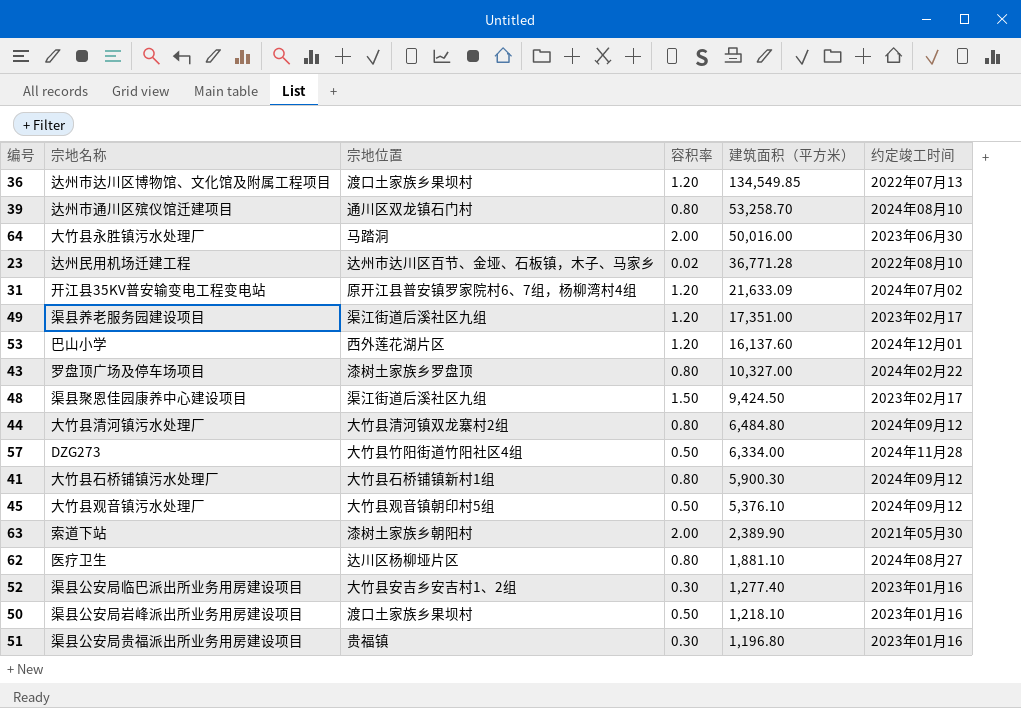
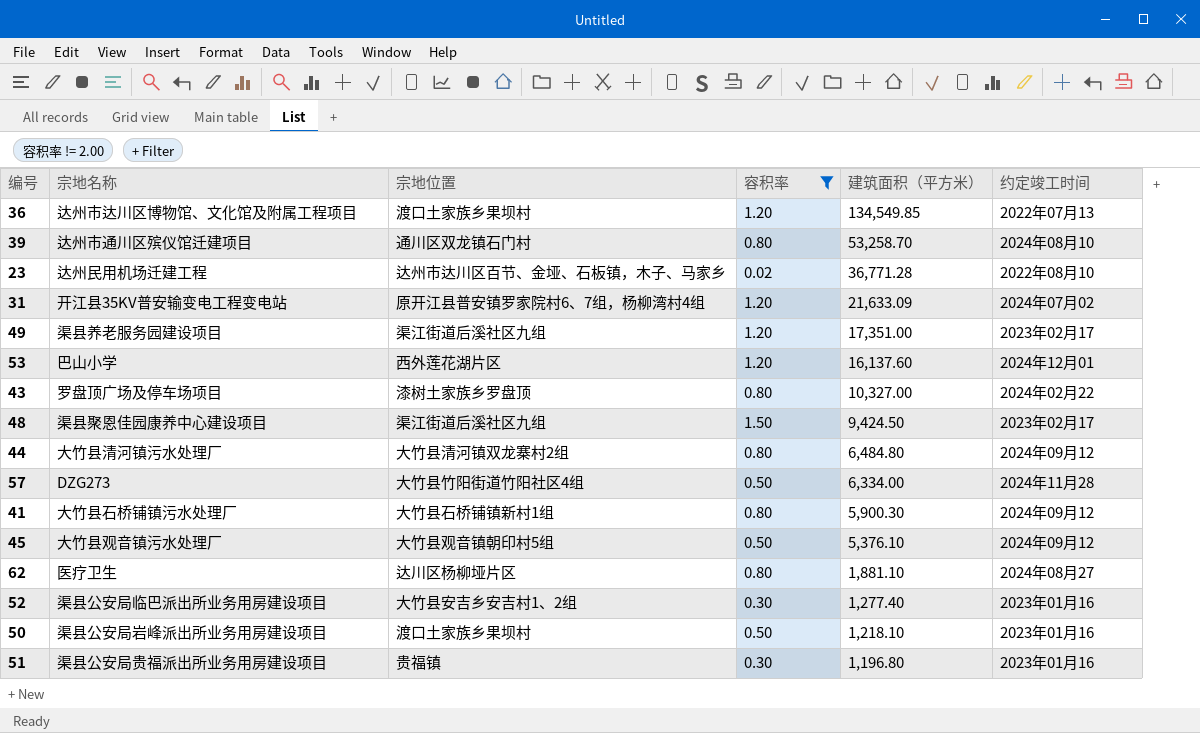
filter: none -> 容积率 != 2.00

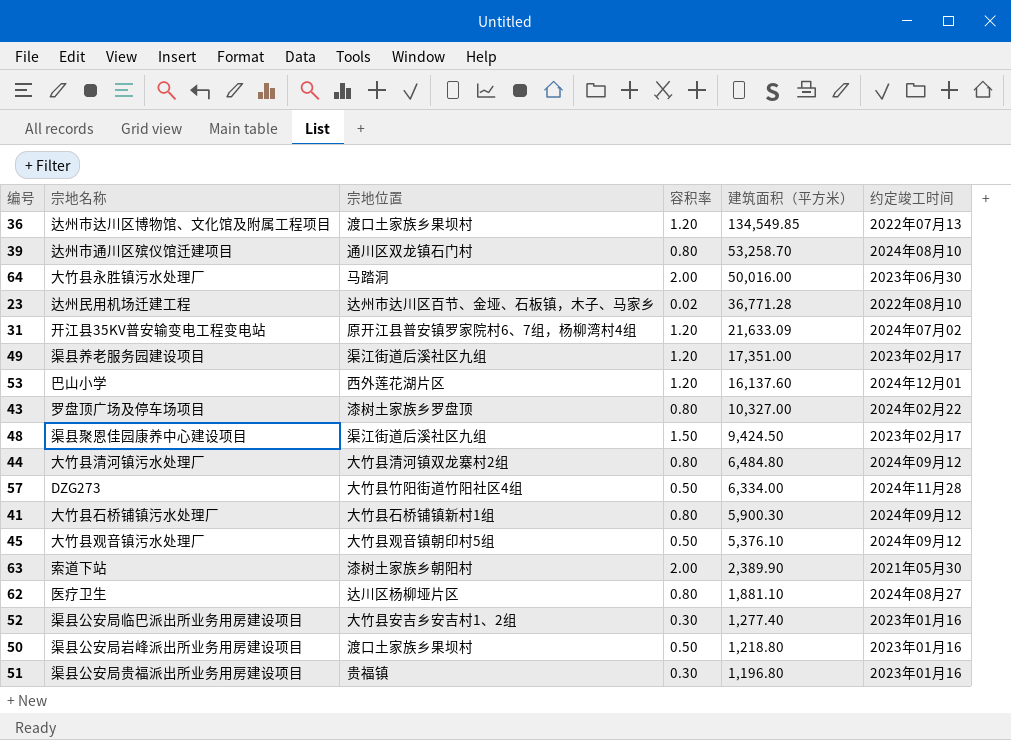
filter: 容积率 != 2.00 -> none
50 | 建筑面积（平方米）: 1,218.10 -> 1,218.80

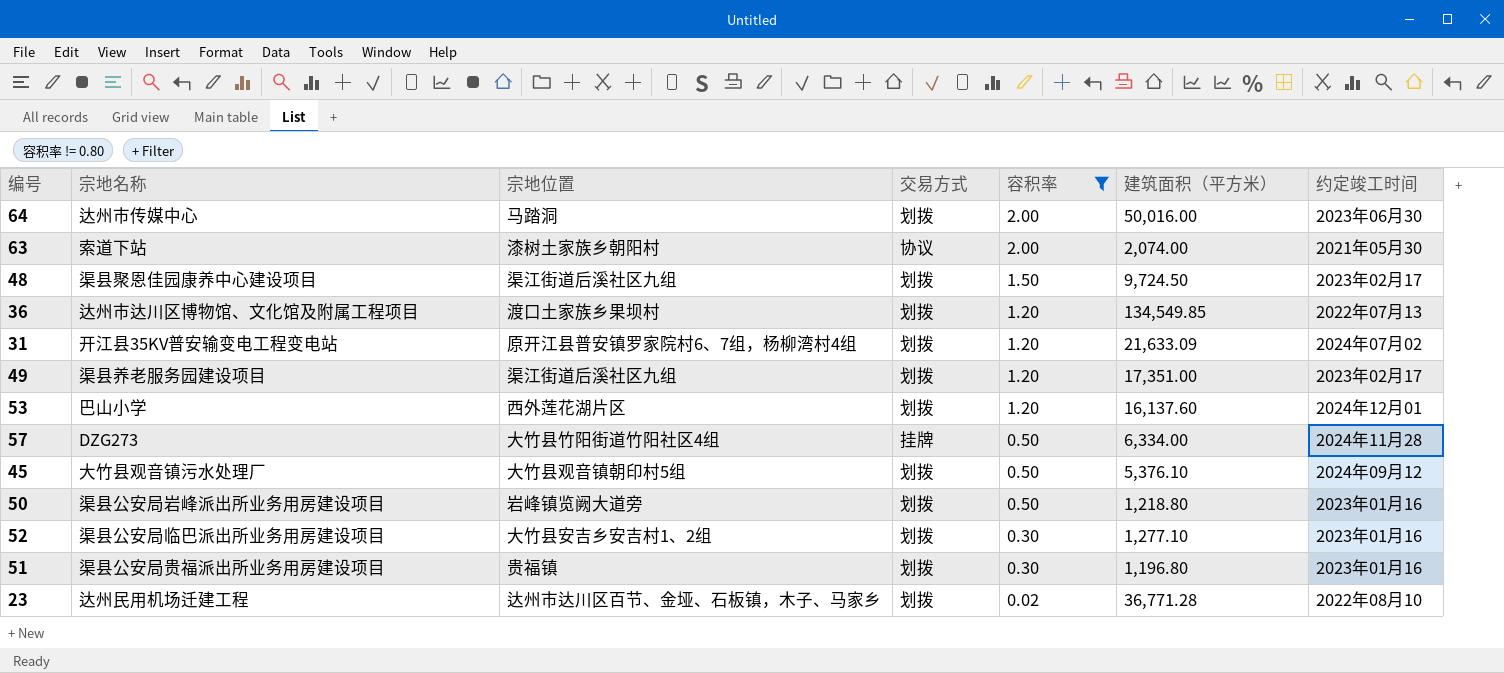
filter: none -> 容积率 != 0.80
row order: 建筑面积（平方米） descending -> 容积率 descending
column 交易方式 | position: none -> 4
64 | 宗地名称: 大竹县永胜镇污水处理厂 -> 达州市传媒中心
63 | 建筑面积（平方米）: 2,389.90 -> 2,074.00
48 | 建筑面积（平方米）: 9,424.50 -> 9,724.50
50 | 宗地位置: 渡口土家族乡果坝村 -> 岩峰镇览阙大道旁
52 | 建筑面积（平方米）: 1,277.40 -> 1,277.10

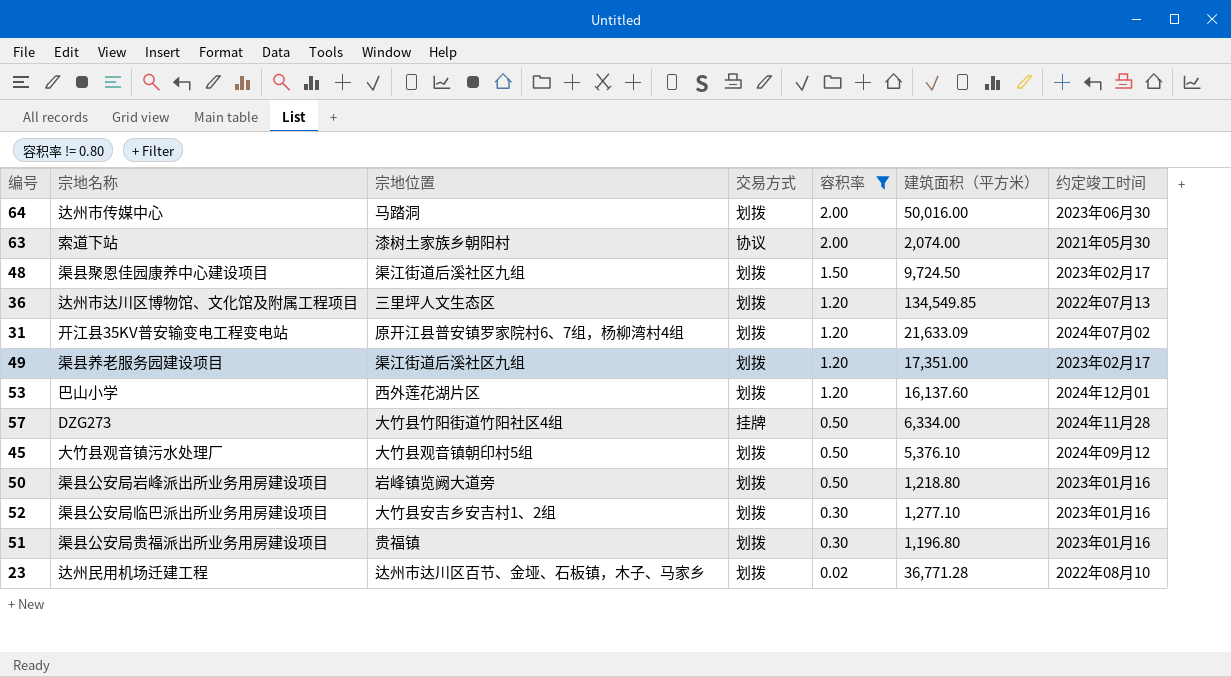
36 | 宗地位置: 渡口土家族乡果坝村 -> 三里坪人文生态区

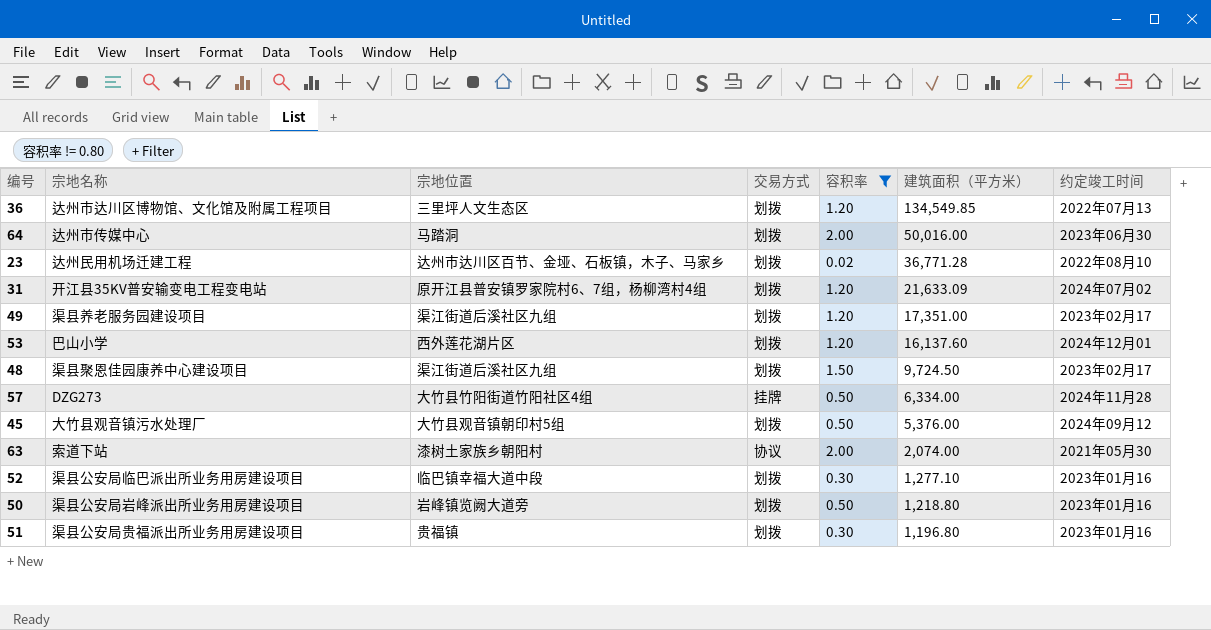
row order: 容积率 descending -> 建筑面积（平方米） descending
45 | 建筑面积（平方米）: 5,376.10 -> 5,376.00
52 | 宗地位置: 大竹县安吉乡安吉村1、2组 -> 临巴镇幸福大道中段

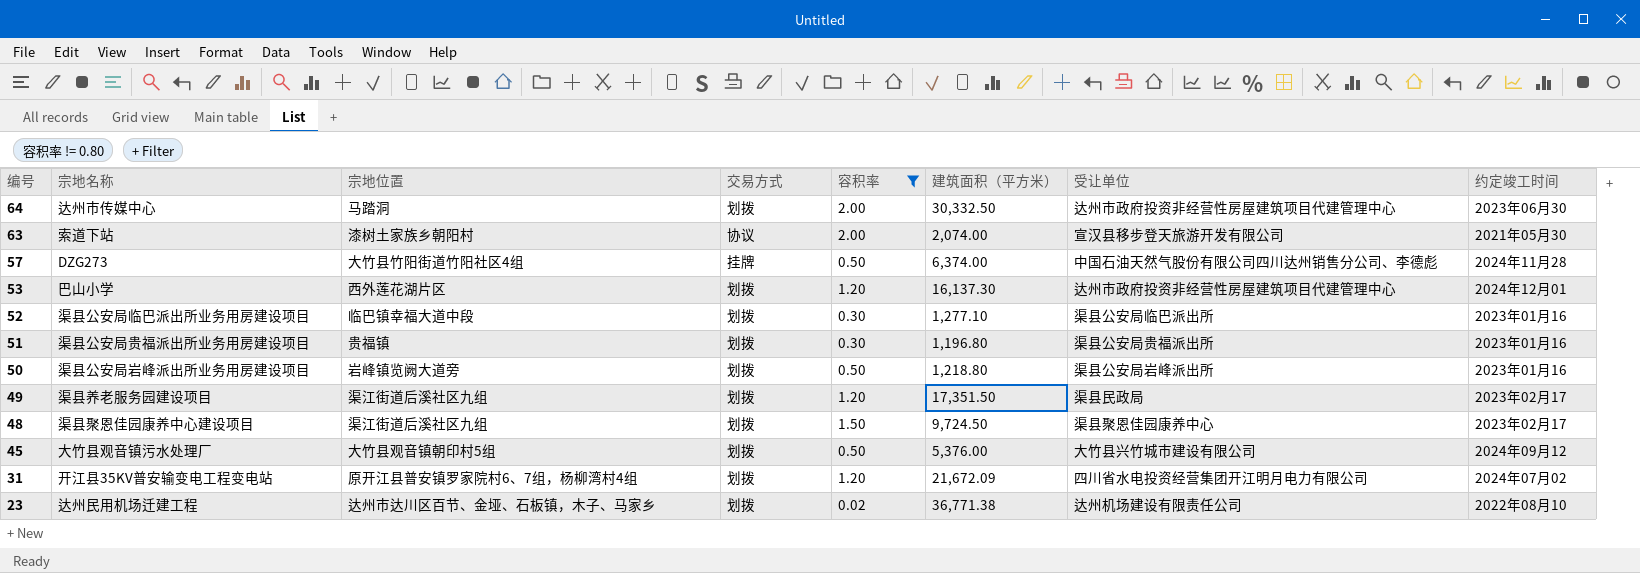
row order: 建筑面积（平方米） descending -> 编号 descending
column 受让单位 | position: none -> 7
row 36: 达州市达川区博物馆、文化馆及附属工程项目 | 三里坪人文生态区 | 划拨 | 1.20 | 134,549.85 | 2022年07月13 -> none
64 | 建筑面积（平方米）: 50,016.00 -> 30,332.50
57 | 建筑面积（平方米）: 6,334.00 -> 6,374.00
53 | 建筑面积（平方米）: 16,137.60 -> 16,137.30
49 | 建筑面积（平方米）: 17,351.00 -> 17,351.50
31 | 建筑面积（平方米）: 21,633.09 -> 21,672.09
23 | 建筑面积（平方米）: 36,771.28 -> 36,771.38

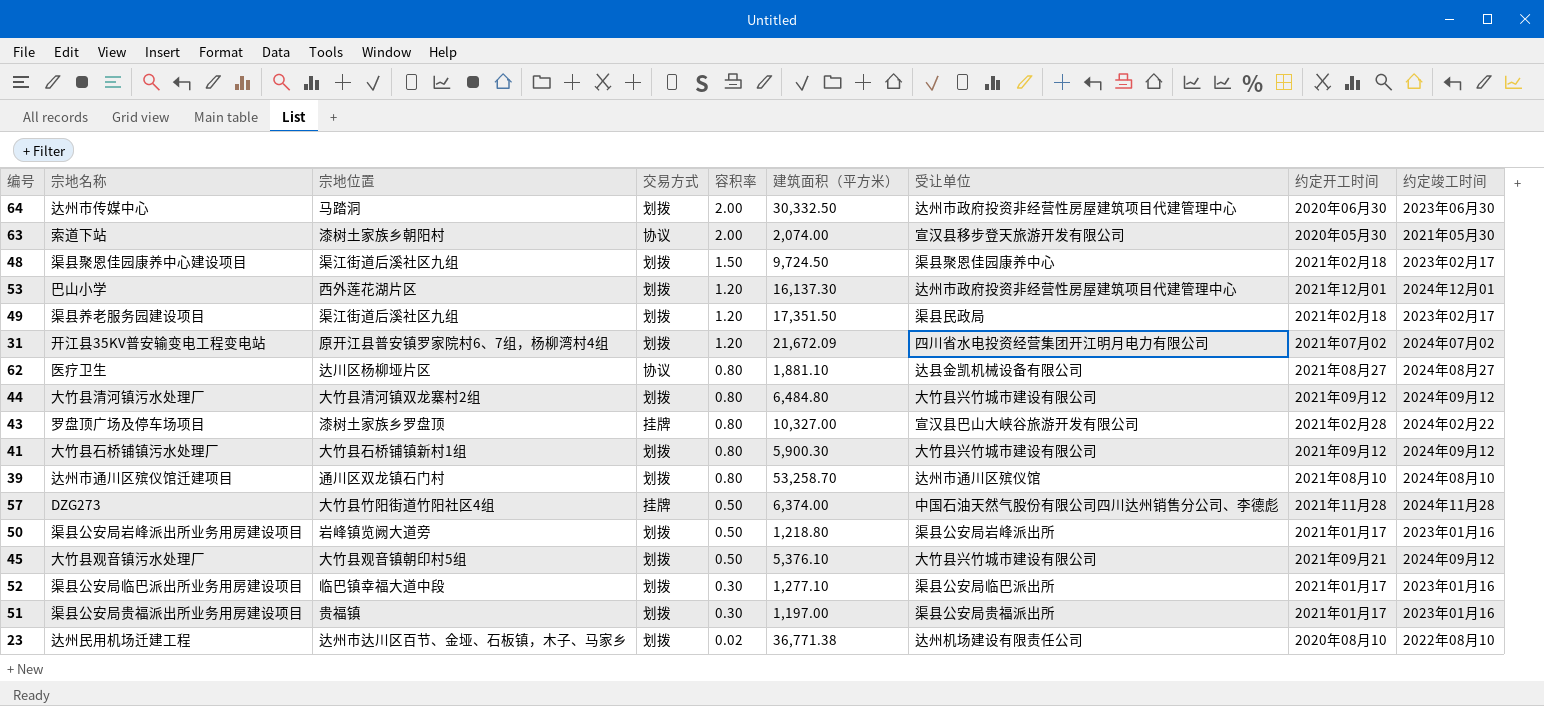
filter: 容积率 != 0.80 -> none
row order: 编号 descending -> 容积率 descending
column 约定开工时间 | position: none -> 8
45 | 建筑面积（平方米）: 5,376.00 -> 5,376.10
51 | 建筑面积（平方米）: 1,196.80 -> 1,197.00

